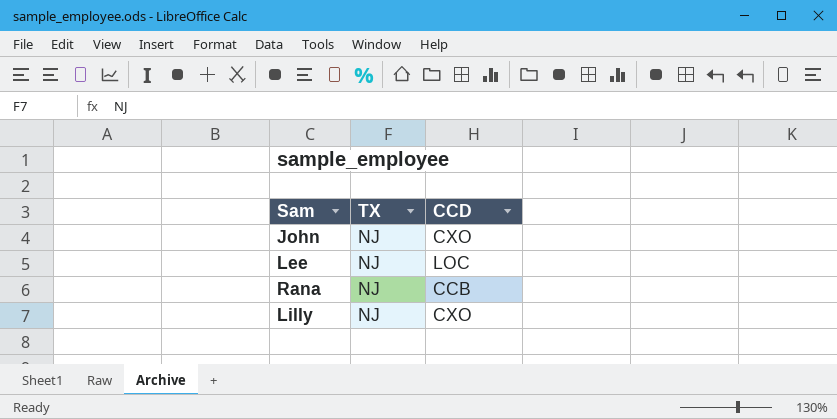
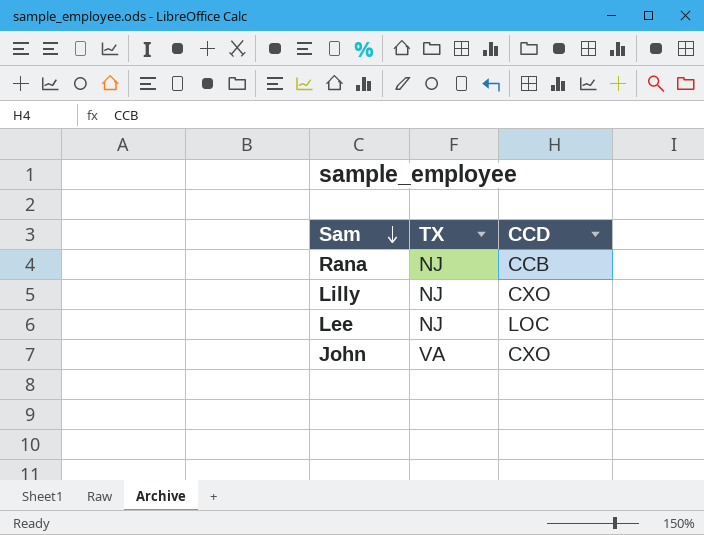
row order: none -> Sam descending
John | TX: NJ -> VA

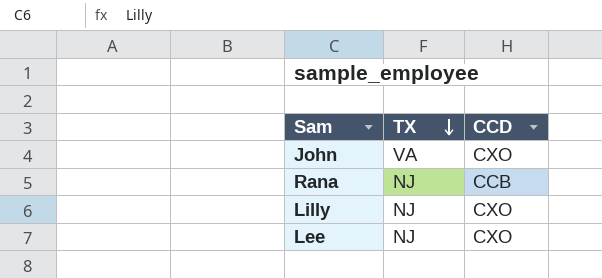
row order: Sam descending -> TX descending
Lee | CCD: LOC -> CXO

